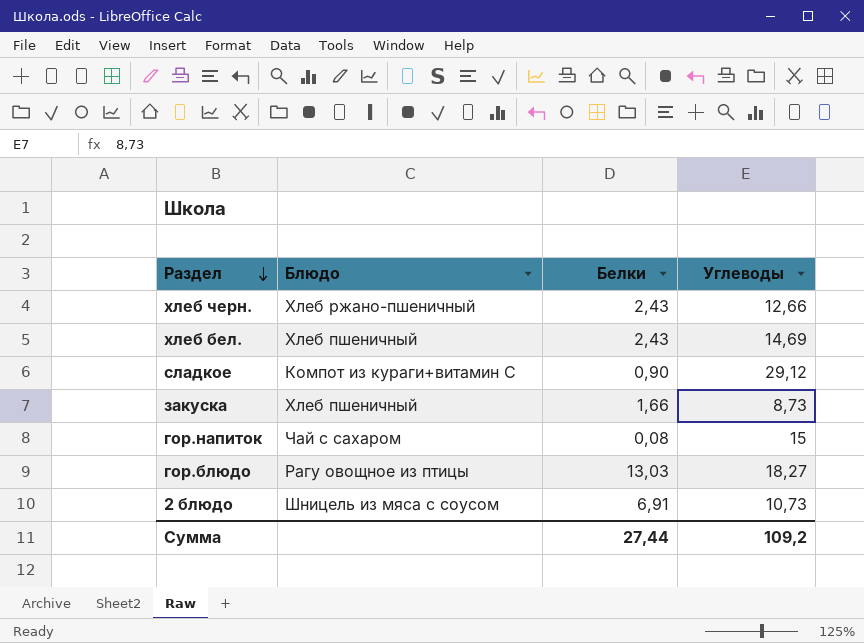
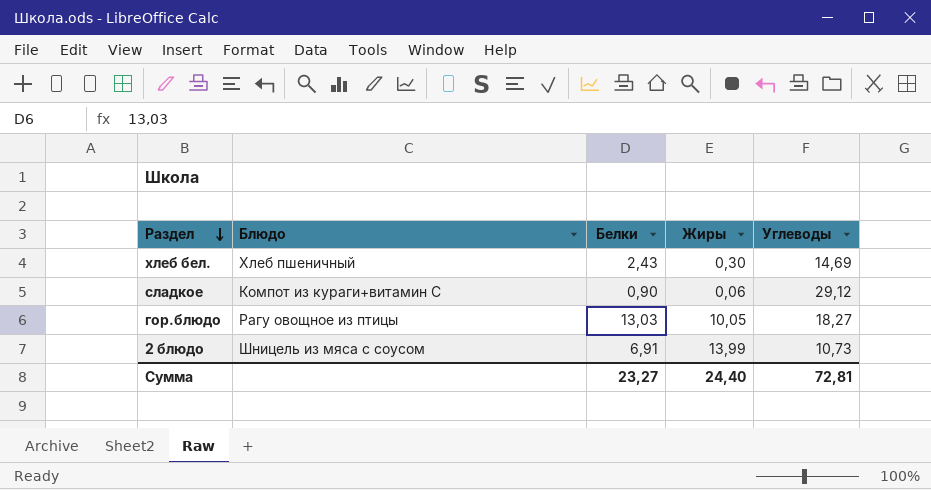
column Жиры | position: none -> 4
row хлеб черн.: Хлеб ржано-пшеничный | 2,43 | 12,66 -> none
row закуска: Хлеб пшеничный | 1,66 | 8,73 -> none
row гор.напиток: Чай с сахаром | 0,08 | 15 -> none
Сумма | Белки: 27,44 -> 23,27
Сумма | Углеводы: 109,2 -> 72,81

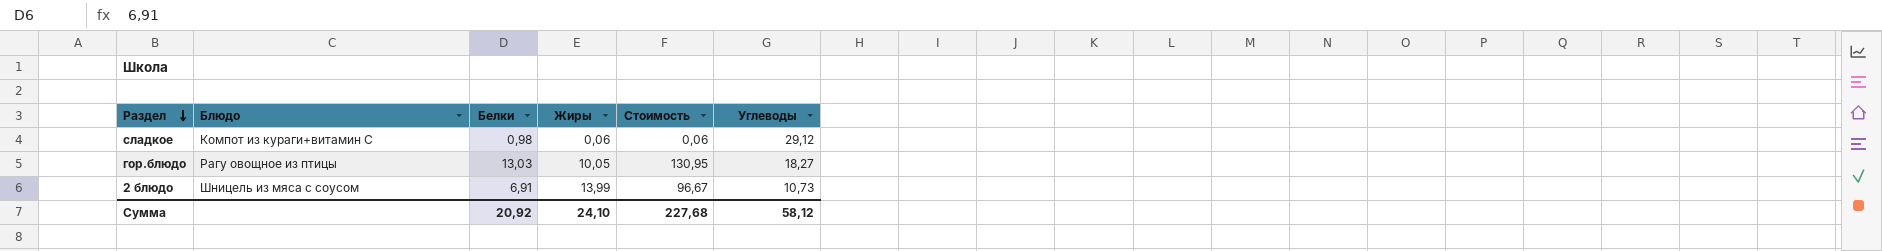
column Стоимость | formula: none -> [Белки] * [Жиры]
row хлеб бел.: Хлеб пшеничный | 2,43 | 0,30 | 14,69 -> none
сладкое | Белки: 0,90 -> 0,98
Сумма | Белки: 23,27 -> 20,92
Сумма | Жиры: 24,40 -> 24,10
Сумма | Углеводы: 72,81 -> 58,12

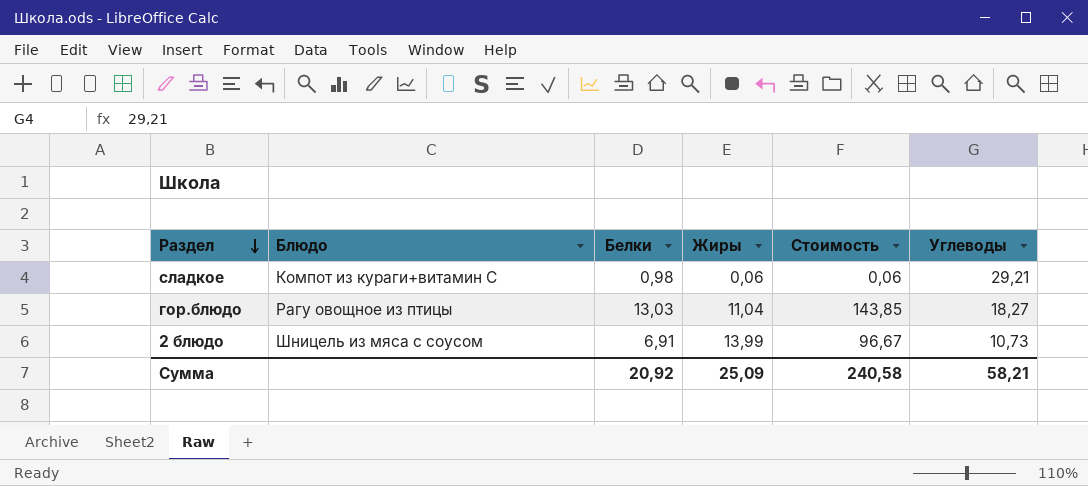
сладкое | Углеводы: 29,12 -> 29,21
гор.блюдо | Жиры: 10,05 -> 11,04
гор.блюдо | Стоимость: 130,95 -> 143,85
Сумма | Жиры: 24,10 -> 25,09
Сумма | Стоимость: 227,68 -> 240,58
Сумма | Углеводы: 58,12 -> 58,21

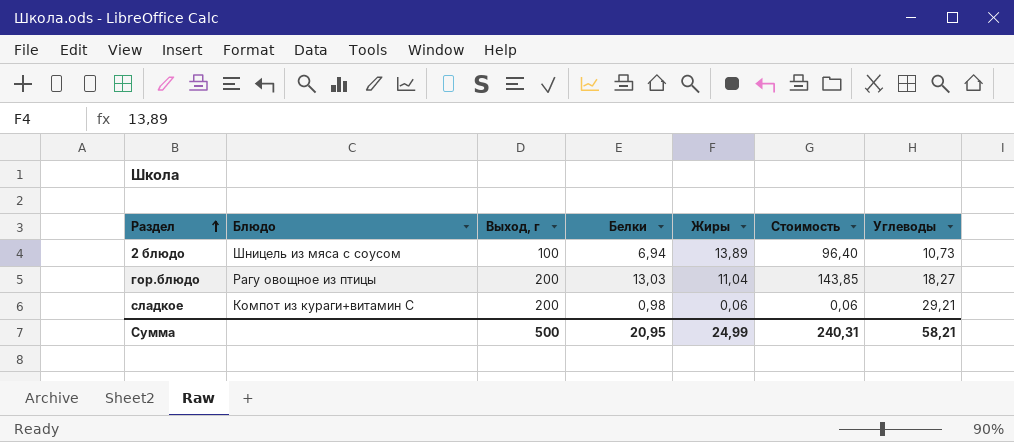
row order: Раздел descending -> Раздел ascending
column Выход, г | position: none -> 3
2 блюдо | Белки: 6,91 -> 6,94
2 блюдо | Жиры: 13,99 -> 13,89
2 блюдо | Стоимость: 96,67 -> 96,40
Сумма | Белки: 20,92 -> 20,95
Сумма | Жиры: 25,09 -> 24,99
Сумма | Стоимость: 240,58 -> 240,31

